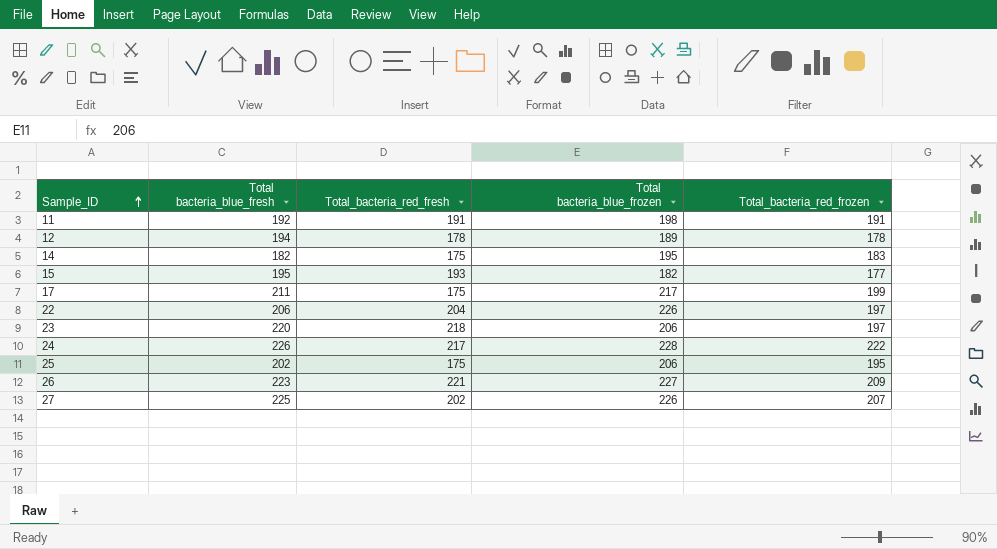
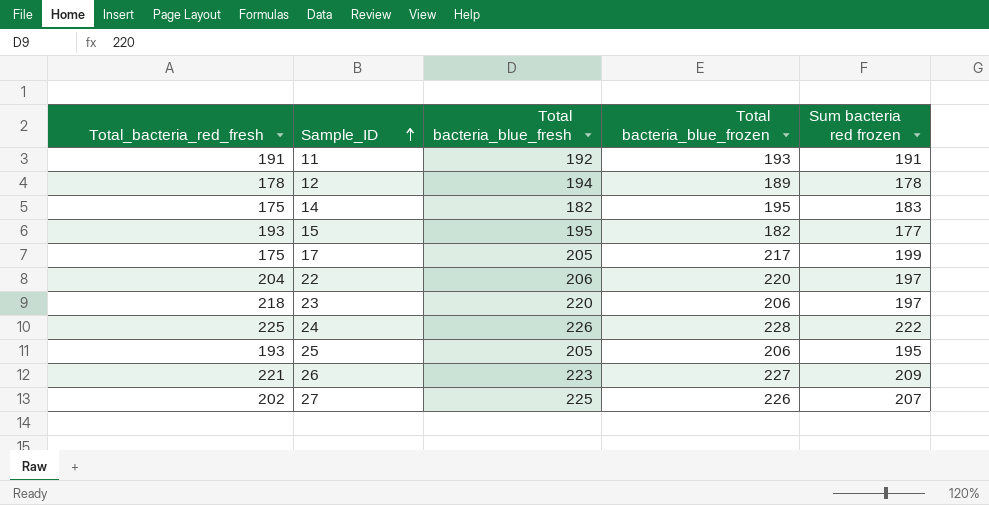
column Total_bacteria_red_fresh | position: 3 -> 1
column name: Total_bacteria_red_frozen -> Sum bacteria red frozen
11 | Total bacteria_blue_frozen: 198 -> 193
17 | Total bacteria_blue_fresh: 211 -> 205
22 | Total bacteria_blue_frozen: 226 -> 220
24 | Total_bacteria_red_fresh: 217 -> 225
25 | Total_bacteria_red_fresh: 175 -> 193
25 | Total bacteria_blue_fresh: 202 -> 205

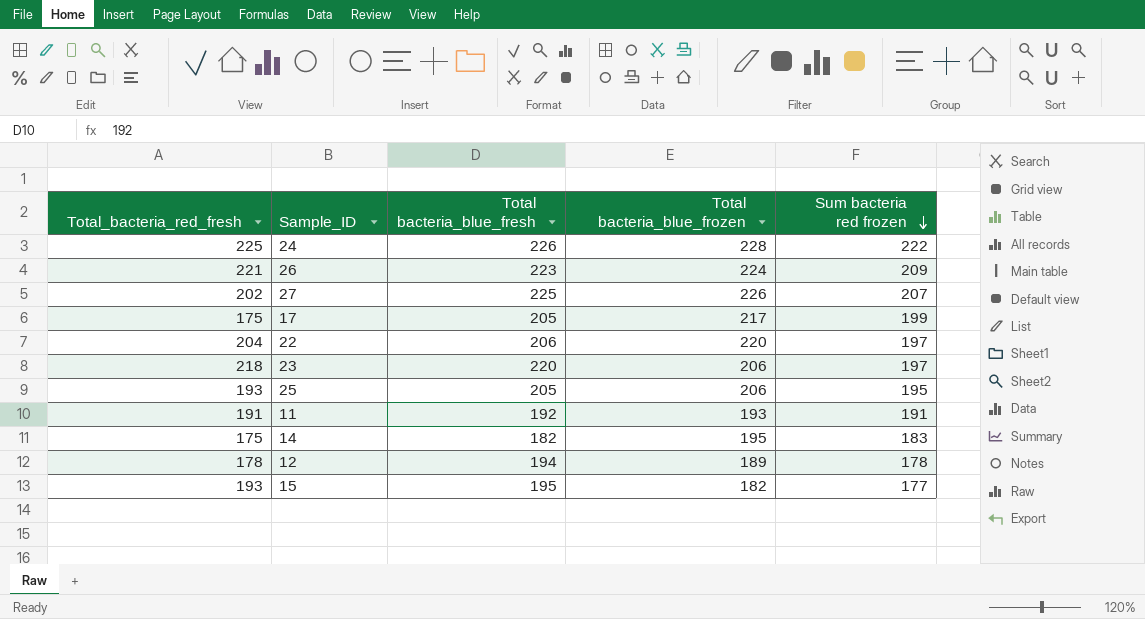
row order: Sample_ID ascending -> Sum bacteria red frozen descending
26 | Total bacteria_blue_frozen: 227 -> 224

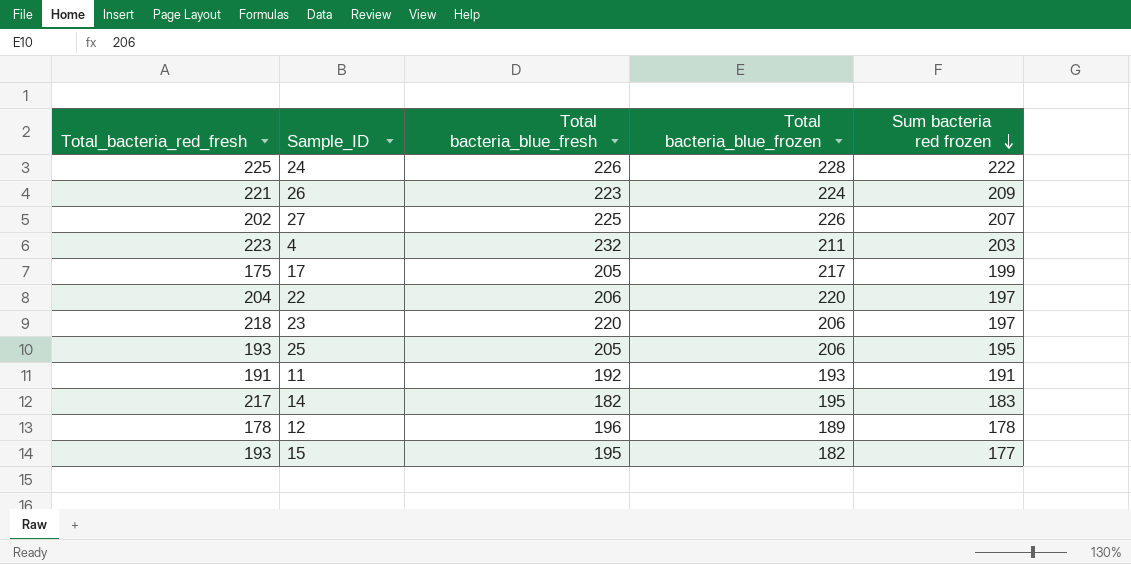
row 4: none -> 223 | 232 | 211 | 203
14 | Total_bacteria_red_fresh: 175 -> 217
12 | Total bacteria_blue_fresh: 194 -> 196

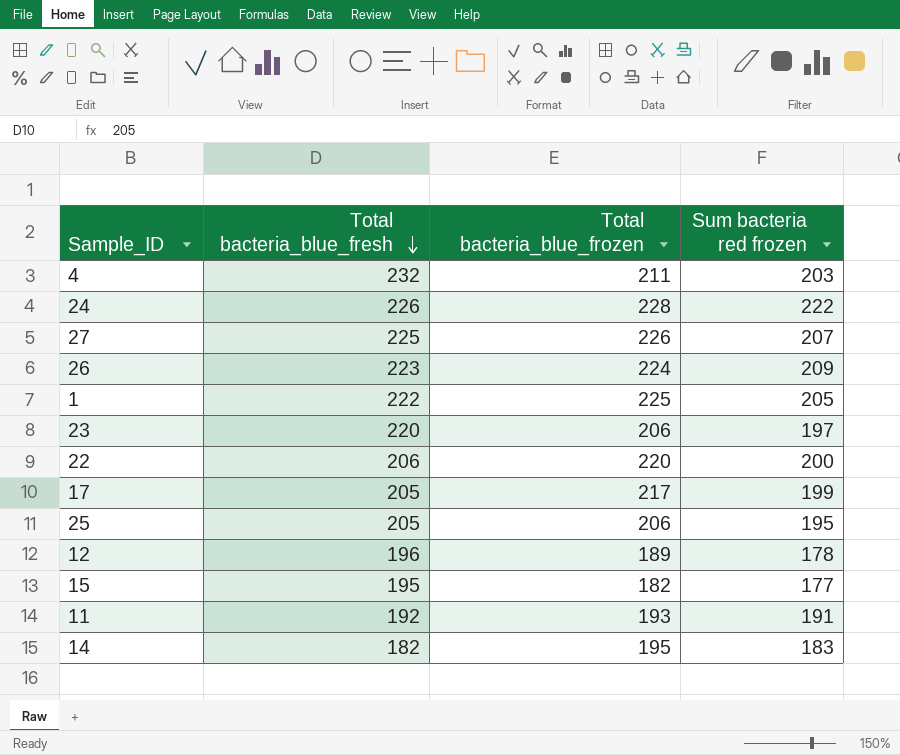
row order: Sum bacteria red frozen descending -> Total bacteria_blue_fresh descending
column Total_bacteria_red_fresh | position: 1 -> none
row 1: none -> 222 | 225 | 205
22 | Sum bacteria red frozen: 197 -> 200

